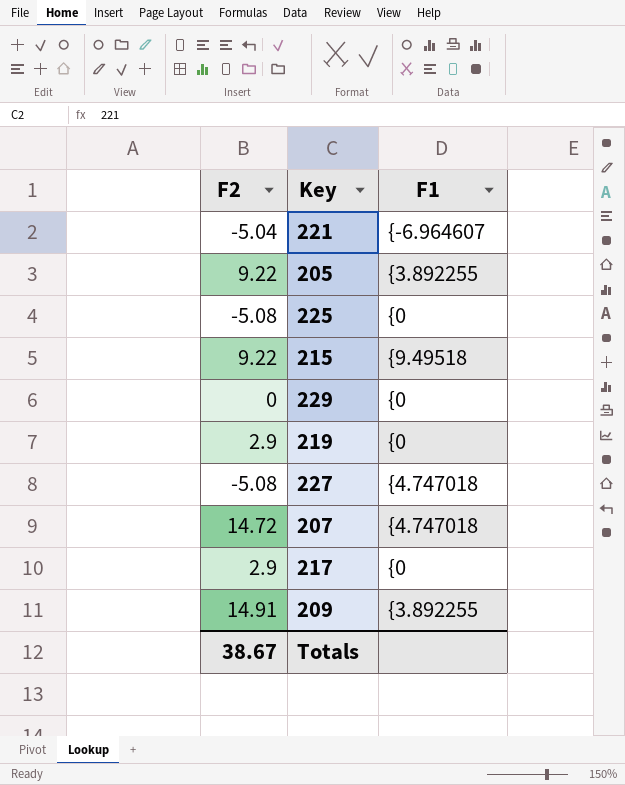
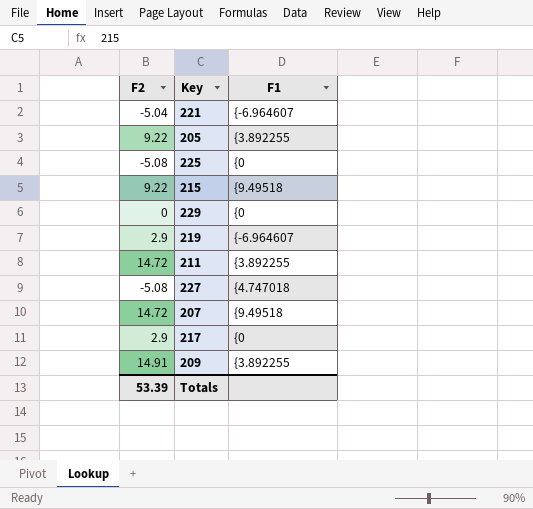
219 | F1: {0 -> {-6.964607
row 211: none -> 14.72 | {3.892255
207 | F1: {4.747018 -> {9.49518
Totals | F2: 38.67 -> 53.39

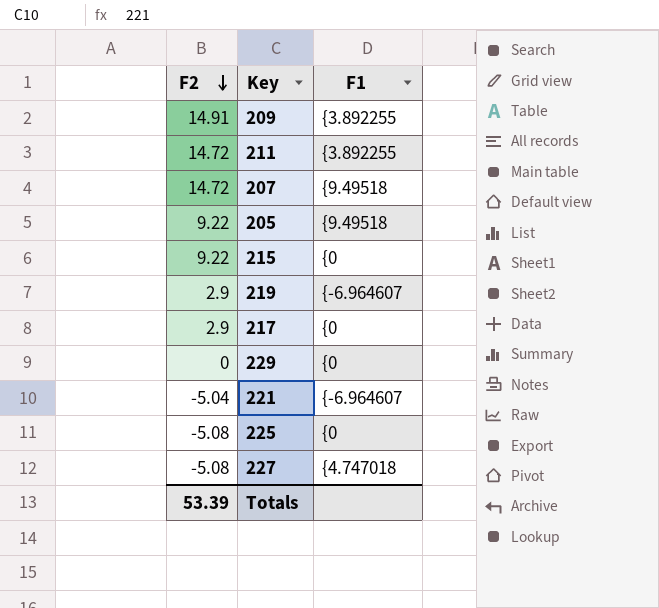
row order: none -> F2 descending
205 | F1: {3.892255 -> {9.49518
215 | F1: {9.49518 -> {0

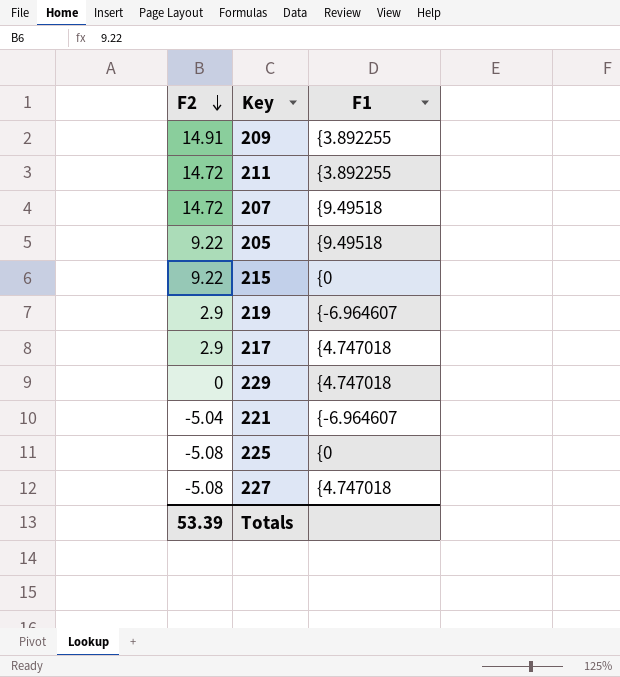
217 | F1: {0 -> {4.747018
229 | F1: {0 -> {4.747018

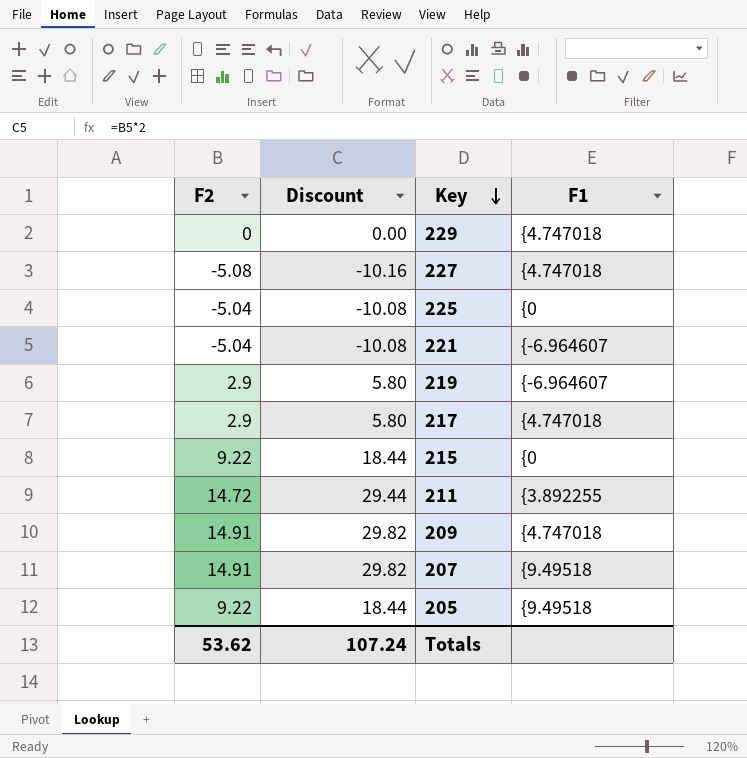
row order: F2 descending -> Key descending
column Discount | formula: none -> [F2] * 2
225 | F2: -5.08 -> -5.04
209 | F1: {3.892255 -> {4.747018
207 | F2: 14.72 -> 14.91
Totals | F2: 53.39 -> 53.62

